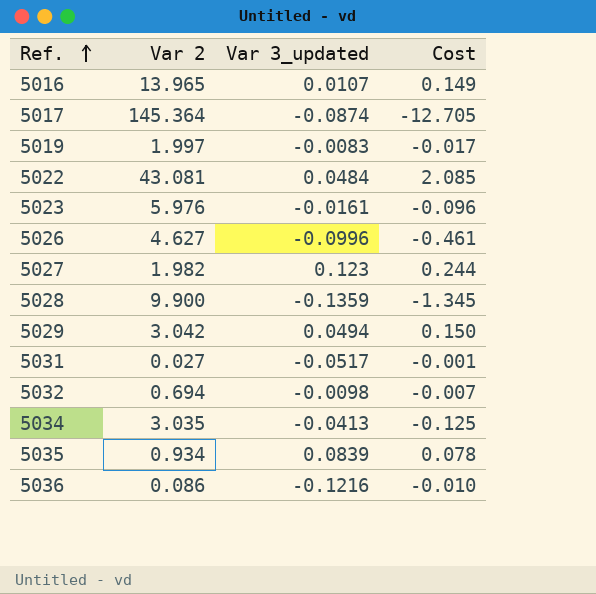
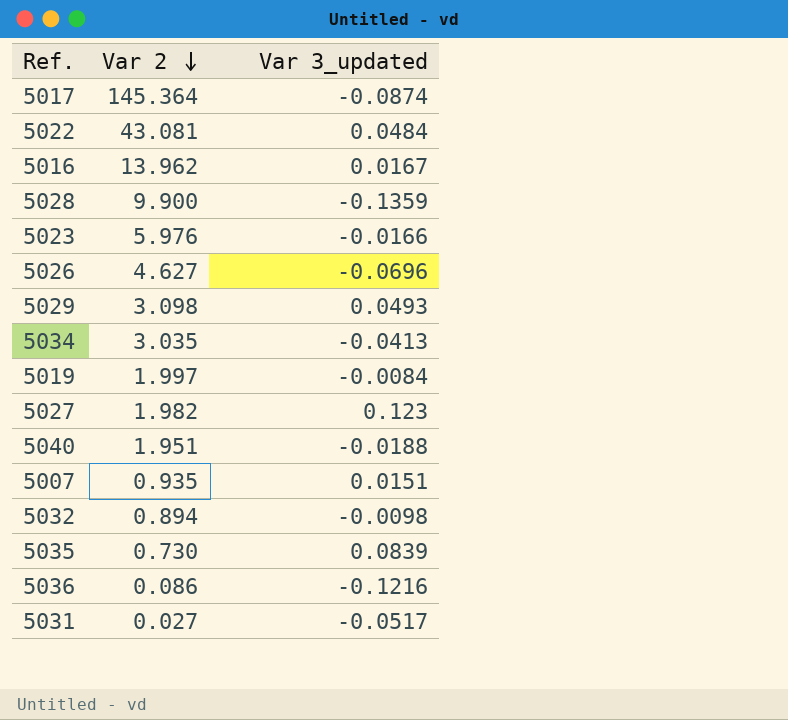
row order: Ref. ascending -> Var 2 descending
column Cost | formula: [Var 2] * [Var 3_updated] -> none
5016 | Var 2: 13.965 -> 13.962
5016 | Var 3_updated: 0.0107 -> 0.0167
5023 | Var 3_updated: -0.0161 -> -0.0166
5026 | Var 3_updated: -0.0996 -> -0.0696
5029 | Var 2: 3.042 -> 3.098
5029 | Var 3_updated: 0.0494 -> 0.0493
5019 | Var 3_updated: -0.0083 -> -0.0084
row 5040: none -> 1.951 | -0.0188
row 5007: none -> 0.935 | 0.0151
5032 | Var 2: 0.694 -> 0.894
5035 | Var 2: 0.934 -> 0.730

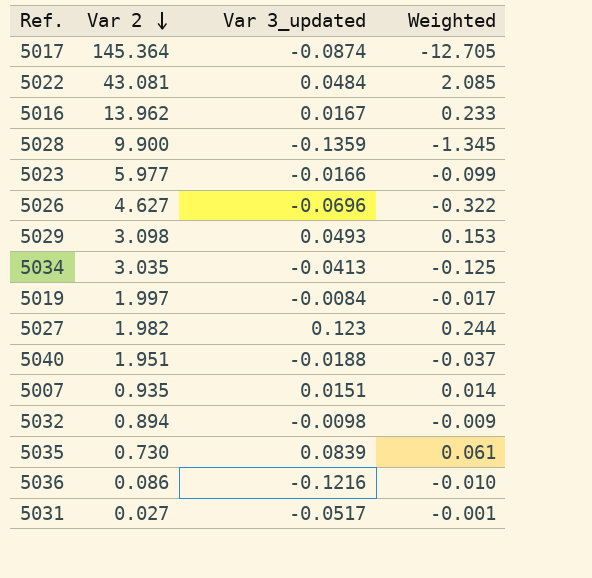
column Weighted | formula: none -> [Var 2] * [Var 3_updated]
5023 | Var 2: 5.976 -> 5.977

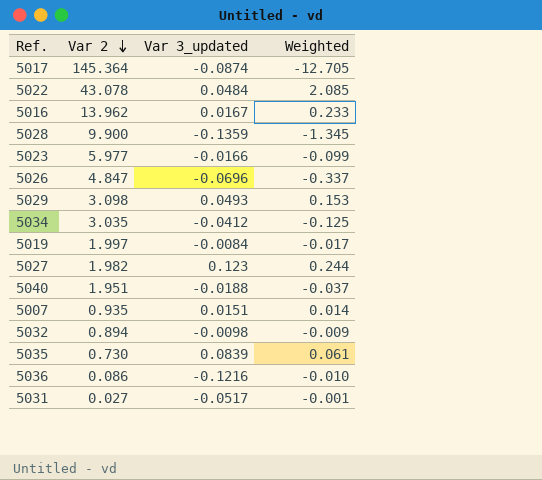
5022 | Var 2: 43.081 -> 43.078
5026 | Var 2: 4.627 -> 4.847
5026 | Weighted: -0.322 -> -0.337
5034 | Var 3_updated: -0.0413 -> -0.0412

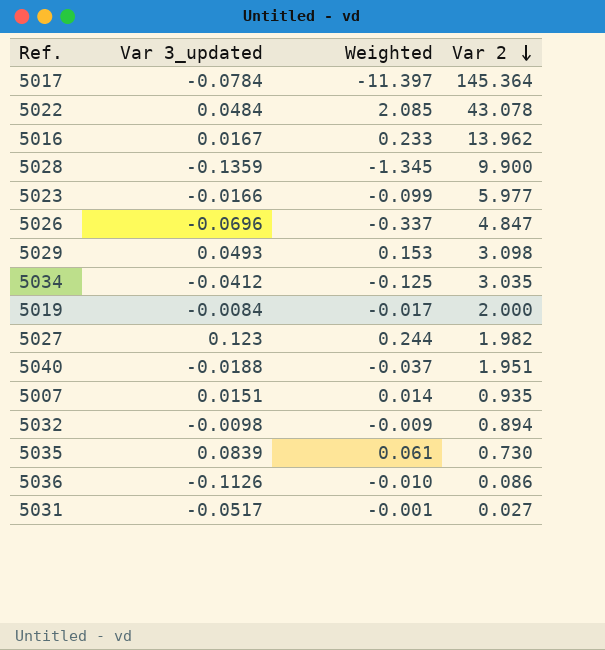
column Var 2 | position: 2 -> 4
5017 | Var 3_updated: -0.0874 -> -0.0784
5017 | Weighted: -12.705 -> -11.397
5019 | Var 2: 1.997 -> 2.000
5036 | Var 3_updated: -0.1216 -> -0.1126

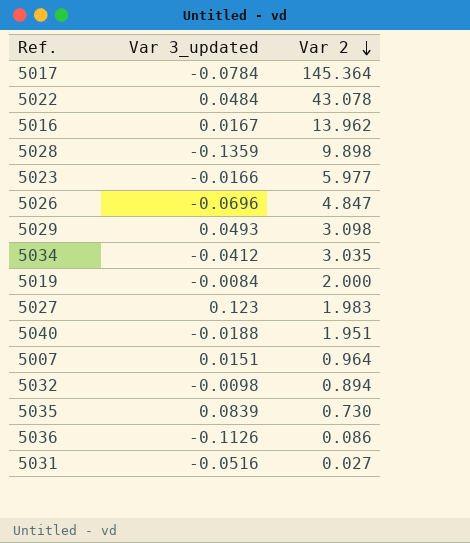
column Weighted | formula: [Var 3_updated] * [Var 2] -> none
5028 | Var 2: 9.900 -> 9.898
5027 | Var 2: 1.982 -> 1.983
5007 | Var 2: 0.935 -> 0.964
5031 | Var 3_updated: -0.0517 -> -0.0516

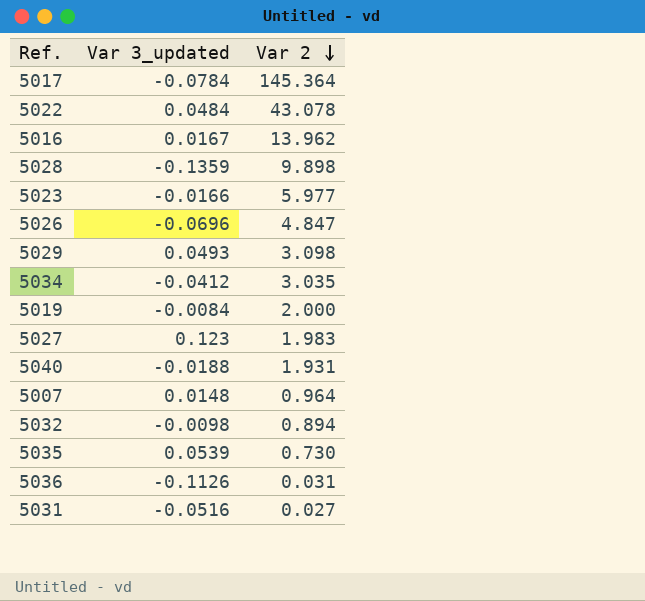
5040 | Var 2: 1.951 -> 1.931
5007 | Var 3_updated: 0.0151 -> 0.0148
5035 | Var 3_updated: 0.0839 -> 0.0539
5036 | Var 2: 0.086 -> 0.031

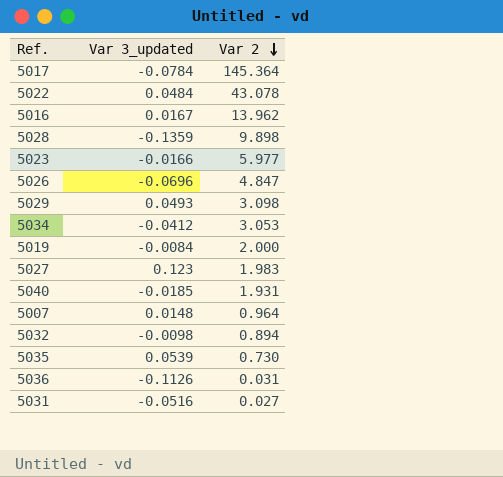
5034 | Var 2: 3.035 -> 3.053
5040 | Var 3_updated: -0.0188 -> -0.0185

